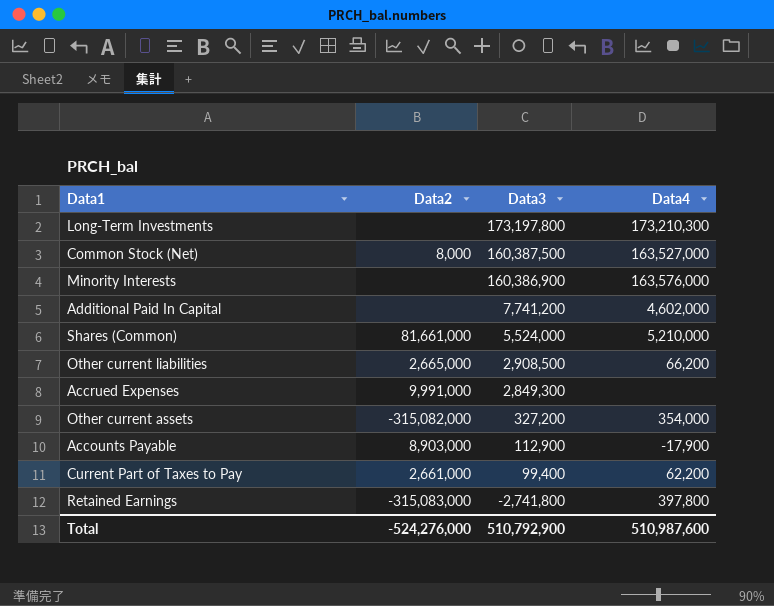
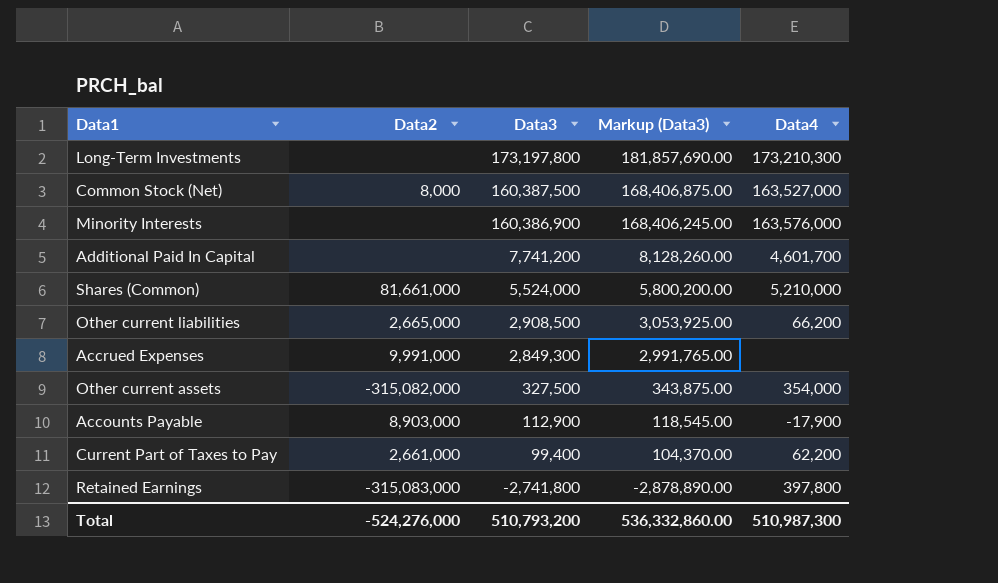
column Markup (Data3) | formula: none -> [Data3] * 1.05
Additional Paid In Capital | Data4: 4,602,000 -> 4,601,700
Other current assets | Data3: 327,200 -> 327,500
Total | Data3: 510,792,900 -> 510,793,200
Total | Data4: 510,987,600 -> 510,987,300

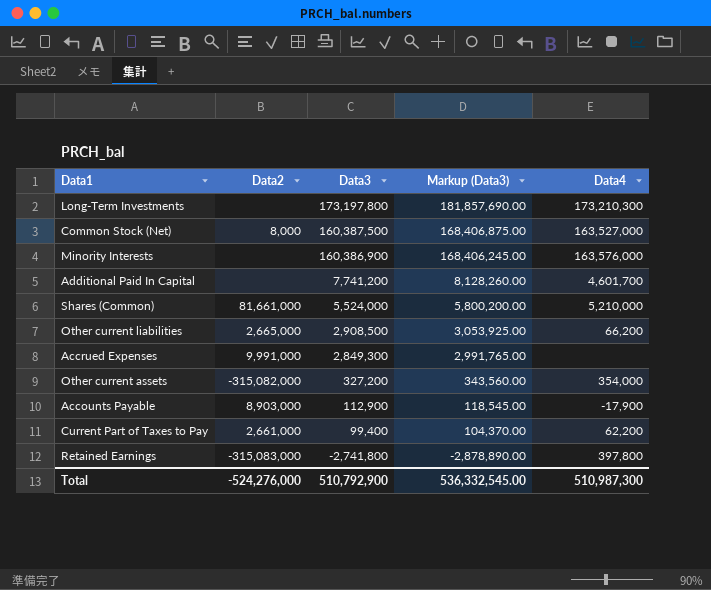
Other current assets | Data3: 327,500 -> 327,200
Other current assets | Markup (Data3): 343,875.00 -> 343,560.00
Total | Data3: 510,793,200 -> 510,792,900
Total | Markup (Data3): 536,332,860.00 -> 536,332,545.00

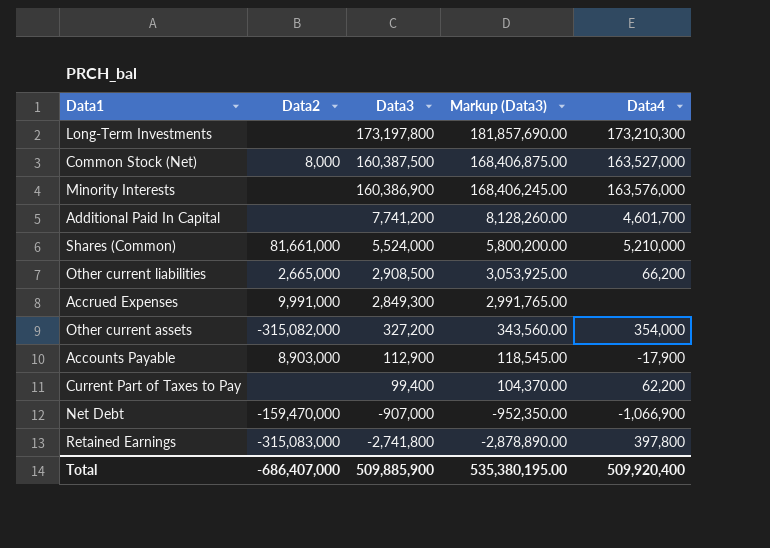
Current Part of Taxes to Pay | Data2: 2,661,000 -> none
row Net Debt: none -> -159,470,000 | -907,000 | -952,350.00 | -1,066,900
Total | Data2: -524,276,000 -> -686,407,000
Total | Data3: 510,792,900 -> 509,885,900
Total | Markup (Data3): 536,332,545.00 -> 535,380,195.00
Total | Data4: 510,987,300 -> 509,920,400

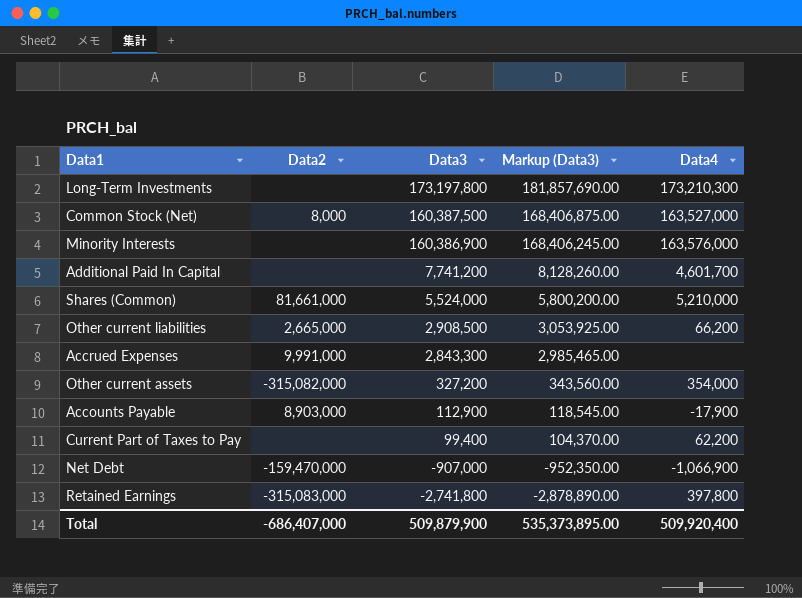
Accrued Expenses | Data3: 2,849,300 -> 2,843,300
Accrued Expenses | Markup (Data3): 2,991,765.00 -> 2,985,465.00
Total | Data3: 509,885,900 -> 509,879,900
Total | Markup (Data3): 535,380,195.00 -> 535,373,895.00

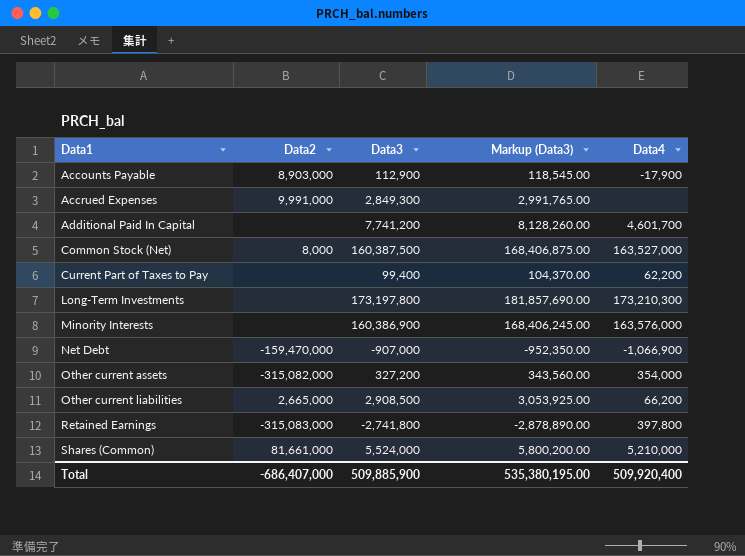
row order: Data3 descending -> Data1 ascending
Accrued Expenses | Data3: 2,843,300 -> 2,849,300
Accrued Expenses | Markup (Data3): 2,985,465.00 -> 2,991,765.00
Total | Data3: 509,879,900 -> 509,885,900
Total | Markup (Data3): 535,373,895.00 -> 535,380,195.00

